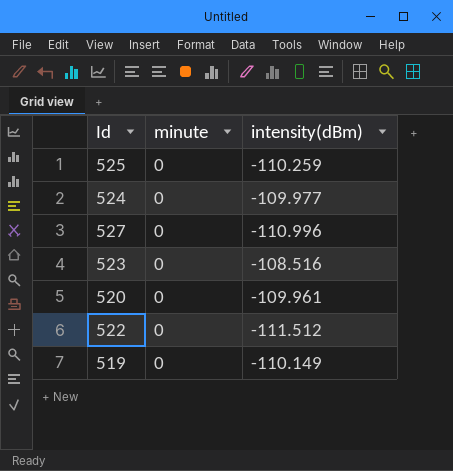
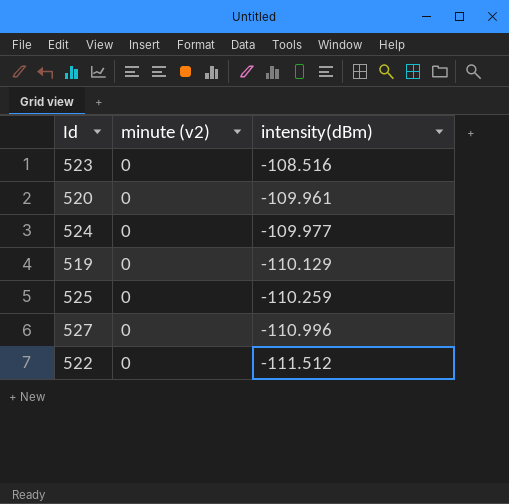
row order: none -> intensity(dBm) descending
column name: minute -> minute (v2)
519 | intensity(dBm): -110.149 -> -110.129

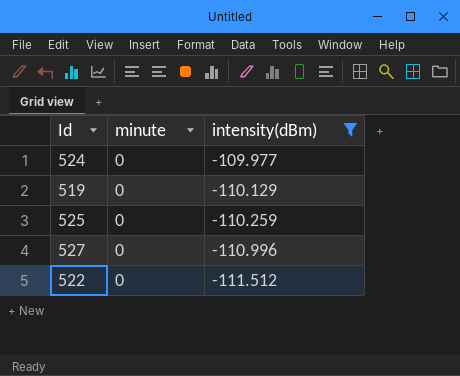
filter: none -> intensity(dBm) <= -109.977
column name: minute (v2) -> minute

